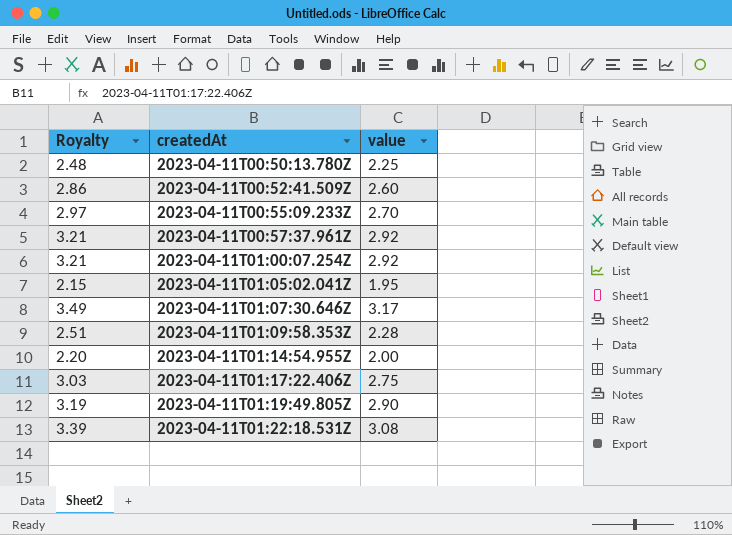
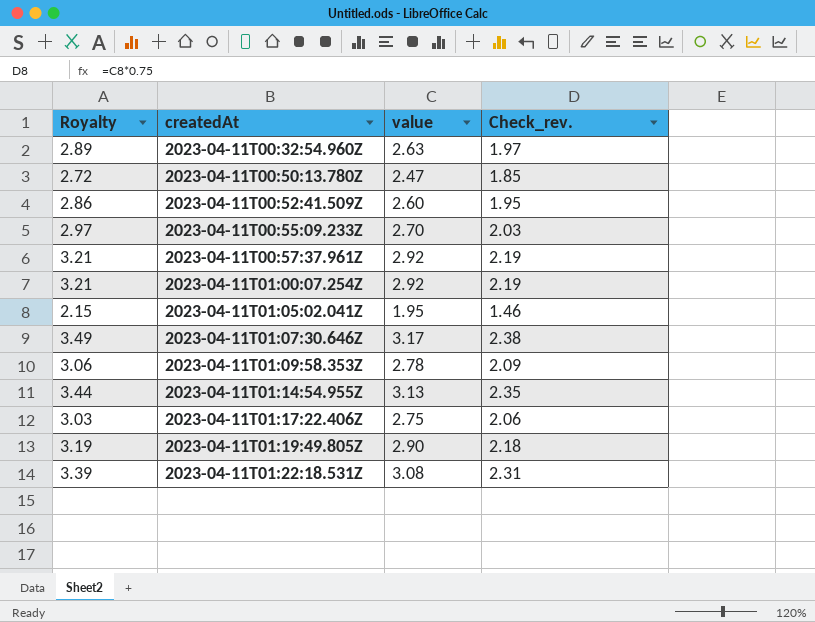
column Check_rev. | formula: none -> [value] * 0.75
row 2023-04-11T00:32:54.960Z: none -> 2.89 | 2.63 | 1.97
2023-04-11T00:50:13.780Z | Royalty: 2.48 -> 2.72
2023-04-11T00:50:13.780Z | value: 2.25 -> 2.47
2023-04-11T01:09:58.353Z | Royalty: 2.51 -> 3.06
2023-04-11T01:09:58.353Z | value: 2.28 -> 2.78
2023-04-11T01:14:54.955Z | Royalty: 2.20 -> 3.44
2023-04-11T01:14:54.955Z | value: 2.00 -> 3.13

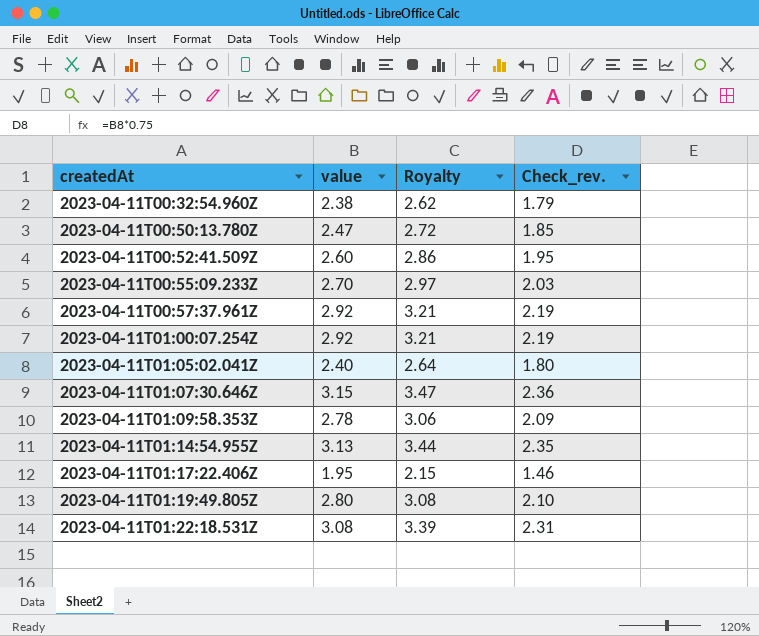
column Royalty | position: 1 -> 3
2023-04-11T00:32:54.960Z | value: 2.63 -> 2.38
2023-04-11T00:32:54.960Z | Royalty: 2.89 -> 2.62
2023-04-11T00:32:54.960Z | Check_rev.: 1.97 -> 1.79
2023-04-11T01:05:02.041Z | value: 1.95 -> 2.40
2023-04-11T01:05:02.041Z | Royalty: 2.15 -> 2.64
2023-04-11T01:05:02.041Z | Check_rev.: 1.46 -> 1.80
2023-04-11T01:07:30.646Z | value: 3.17 -> 3.15
2023-04-11T01:07:30.646Z | Royalty: 3.49 -> 3.47
2023-04-11T01:07:30.646Z | Check_rev.: 2.38 -> 2.36
2023-04-11T01:17:22.406Z | value: 2.75 -> 1.95
2023-04-11T01:17:22.406Z | Royalty: 3.03 -> 2.15
2023-04-11T01:17:22.406Z | Check_rev.: 2.06 -> 1.46
2023-04-11T01:19:49.805Z | value: 2.90 -> 2.80
2023-04-11T01:19:49.805Z | Royalty: 3.19 -> 3.08
2023-04-11T01:19:49.805Z | Check_rev.: 2.18 -> 2.10

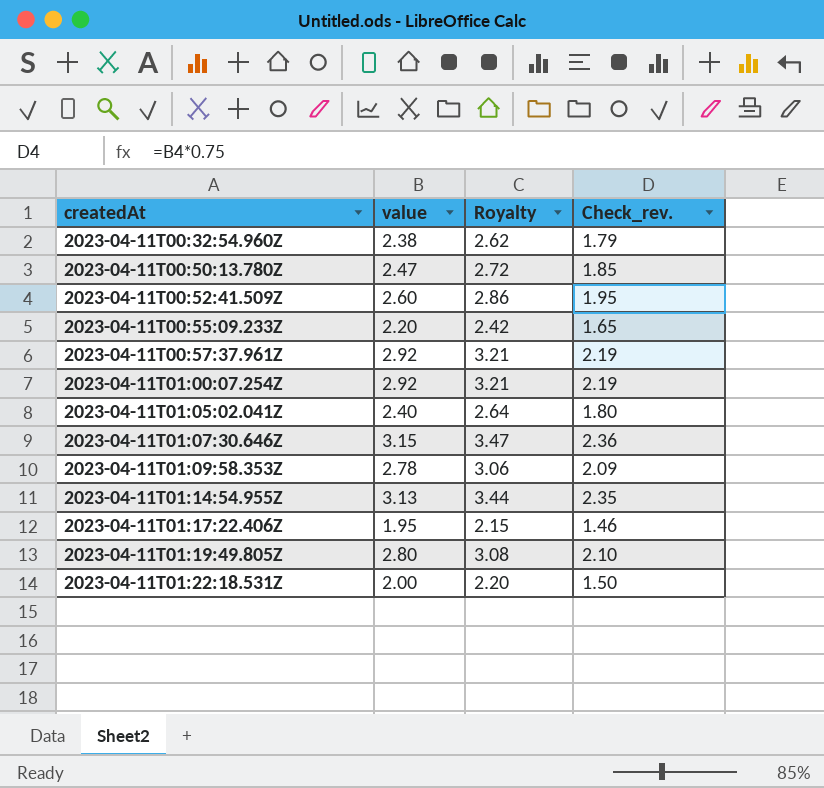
2023-04-11T00:55:09.233Z | value: 2.70 -> 2.20
2023-04-11T00:55:09.233Z | Royalty: 2.97 -> 2.42
2023-04-11T00:55:09.233Z | Check_rev.: 2.03 -> 1.65
2023-04-11T01:22:18.531Z | value: 3.08 -> 2.00
2023-04-11T01:22:18.531Z | Royalty: 3.39 -> 2.20
2023-04-11T01:22:18.531Z | Check_rev.: 2.31 -> 1.50

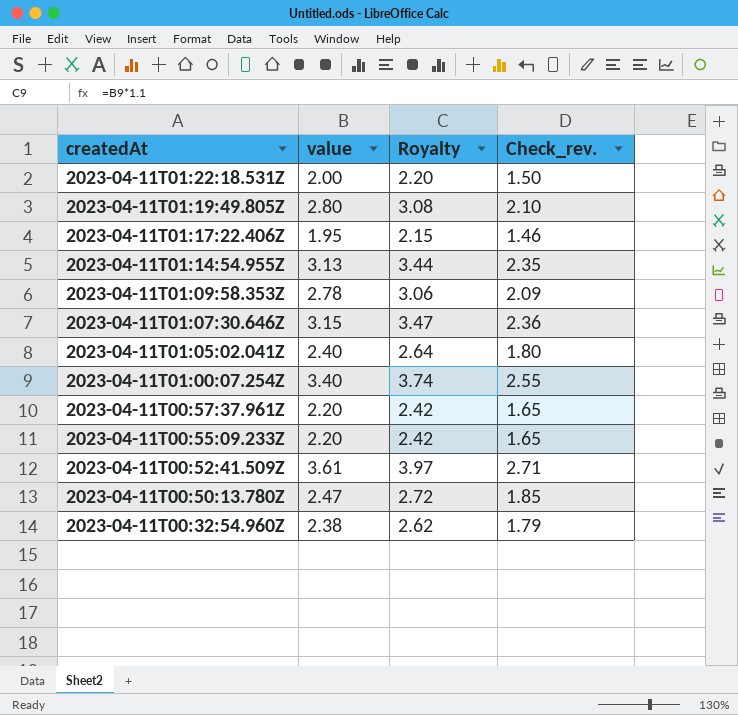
row order: createdAt ascending -> createdAt descending
2023-04-11T01:00:07.254Z | value: 2.92 -> 3.40
2023-04-11T01:00:07.254Z | Royalty: 3.21 -> 3.74
2023-04-11T01:00:07.254Z | Check_rev.: 2.19 -> 2.55
2023-04-11T00:57:37.961Z | value: 2.92 -> 2.20
2023-04-11T00:57:37.961Z | Royalty: 3.21 -> 2.42
2023-04-11T00:57:37.961Z | Check_rev.: 2.19 -> 1.65
2023-04-11T00:52:41.509Z | value: 2.60 -> 3.61
2023-04-11T00:52:41.509Z | Royalty: 2.86 -> 3.97
2023-04-11T00:52:41.509Z | Check_rev.: 1.95 -> 2.71

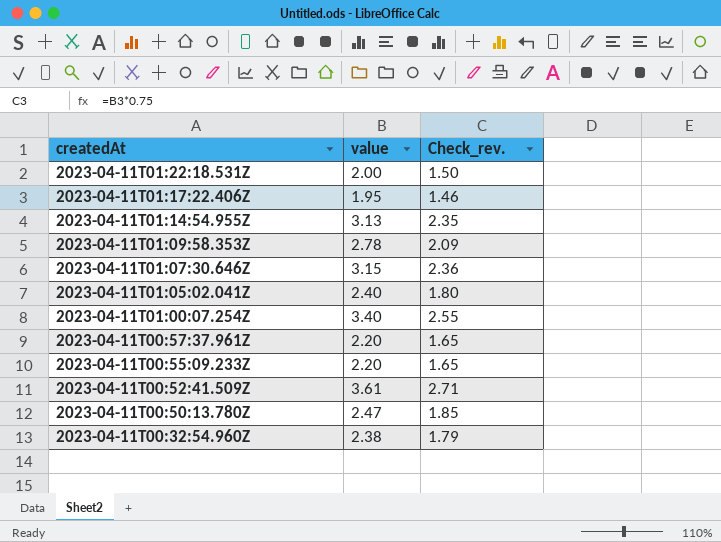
column Royalty | formula: [value] * 1.1 -> none
row 2023-04-11T01:19:49.805Z: 2.80 | 3.08 | 2.10 -> none

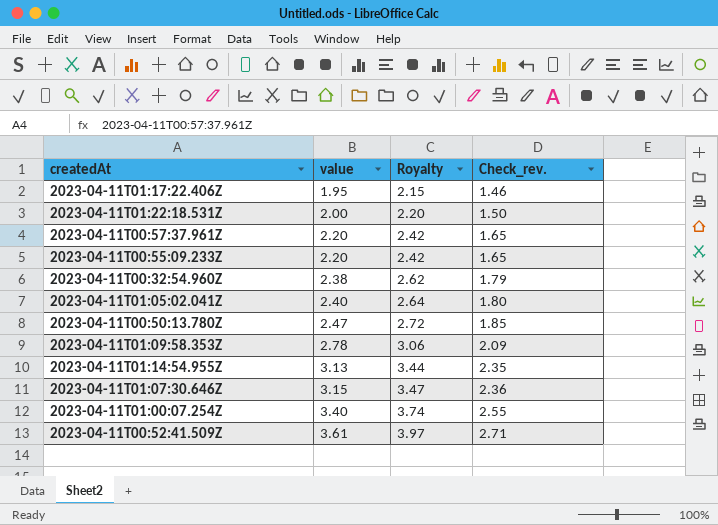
row order: createdAt descending -> value ascending
column Royalty | formula: none -> [value] * 1.1

